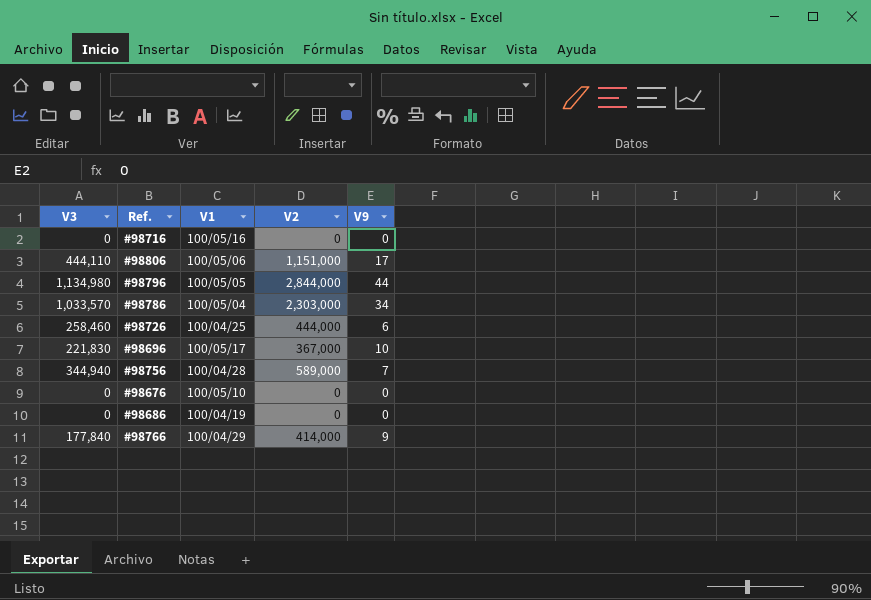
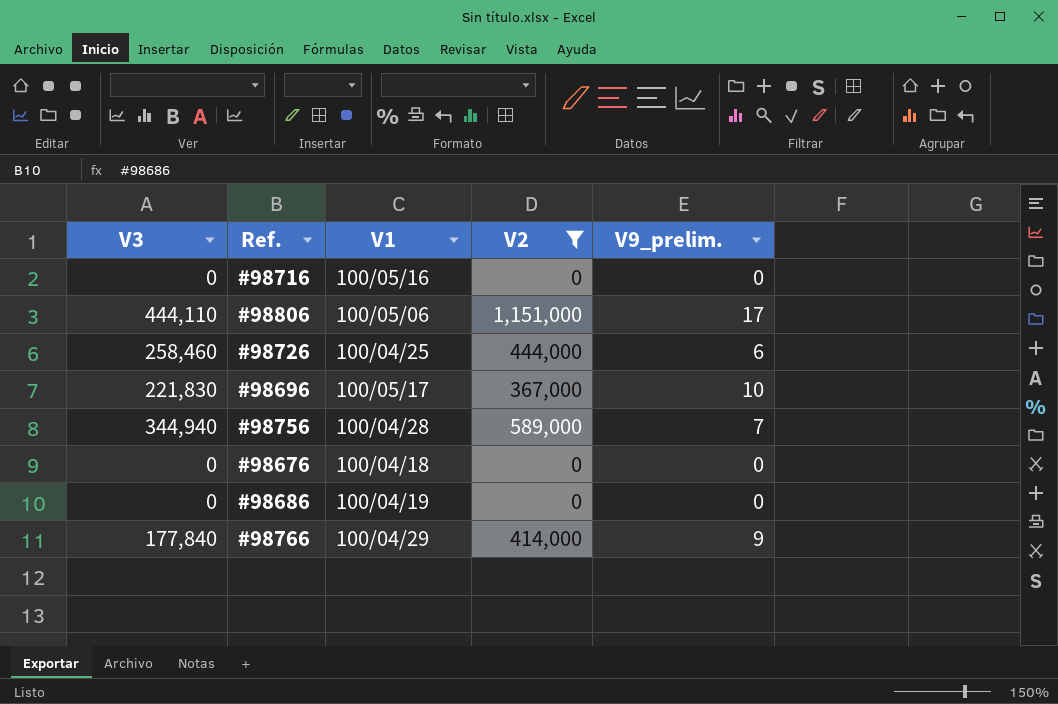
filter: none -> V2 <= 1,151,000
column name: V9 -> V9_prelim.
#98676 | V1: 100/05/10 -> 100/04/18

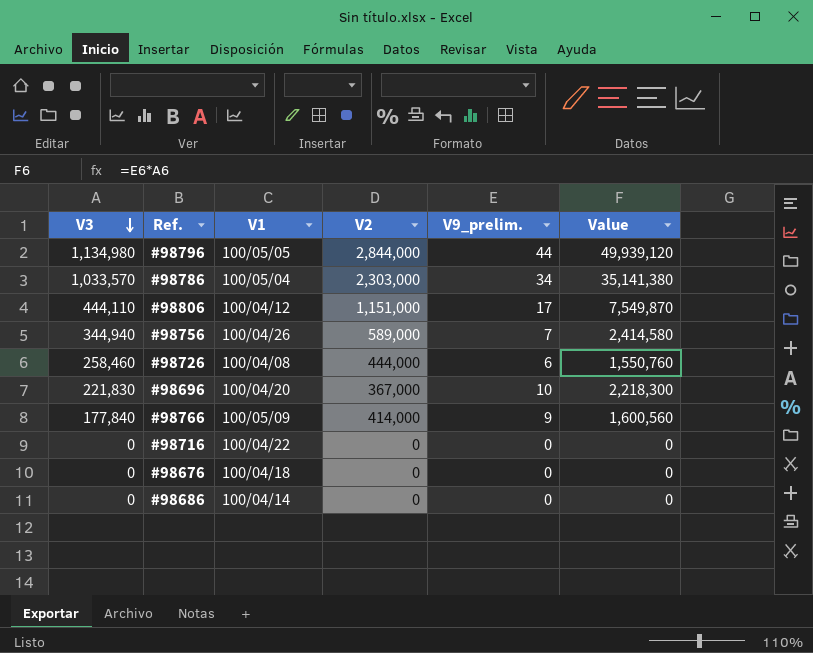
filter: V2 <= 1,151,000 -> none
row order: none -> V3 descending
column Value | formula: none -> [V3] * [V9_prelim.]
#98806 | V1: 100/05/06 -> 100/04/12
#98756 | V1: 100/04/28 -> 100/04/26
#98726 | V1: 100/04/25 -> 100/04/08
#98696 | V1: 100/05/17 -> 100/04/20
#98766 | V1: 100/04/29 -> 100/05/09
#98716 | V1: 100/05/16 -> 100/04/22
#98686 | V1: 100/04/19 -> 100/04/14

